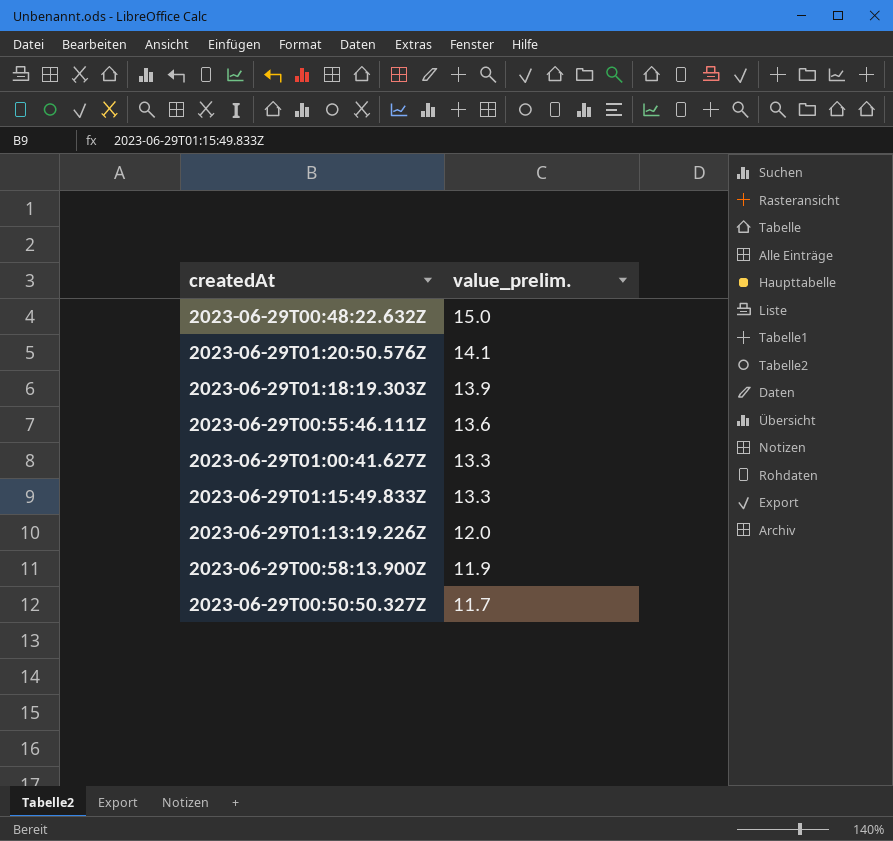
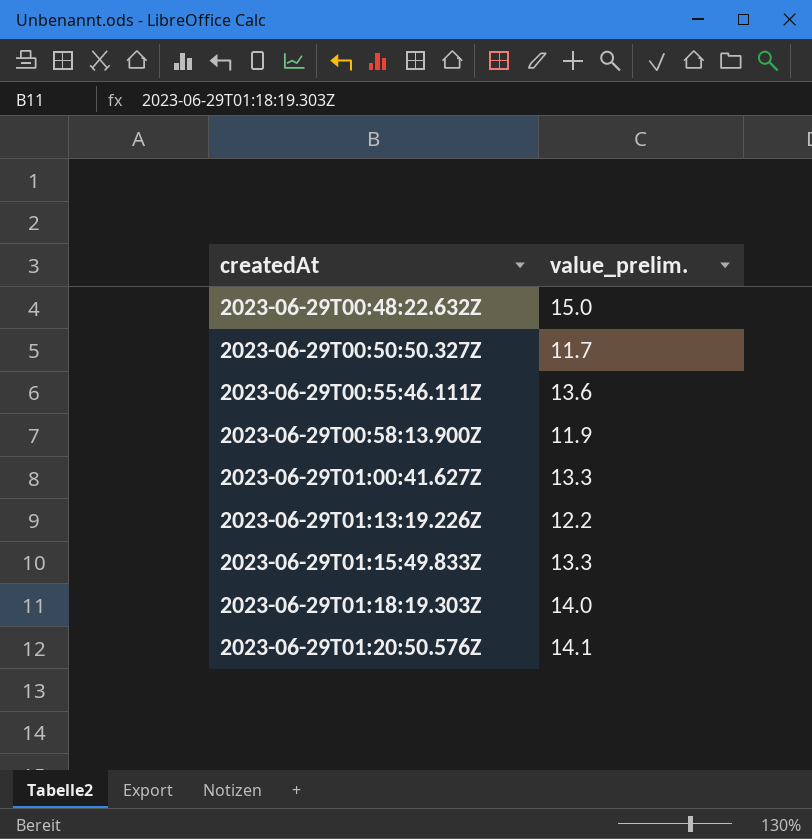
row order: value_prelim. descending -> createdAt ascending
2023-06-29T01:13:19.226Z | value_prelim.: 12.0 -> 12.2
2023-06-29T01:18:19.303Z | value_prelim.: 13.9 -> 14.0

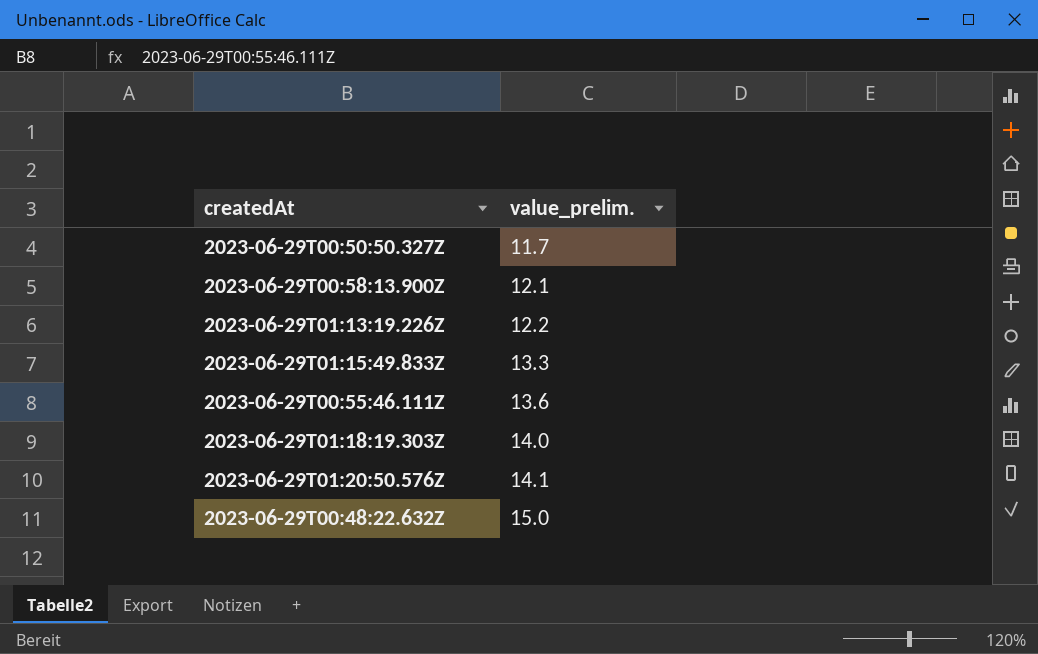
row order: createdAt ascending -> value_prelim. ascending
row 2023-06-29T01:00:41.627Z: 13.3 -> none
2023-06-29T00:58:13.900Z | value_prelim.: 11.9 -> 12.1

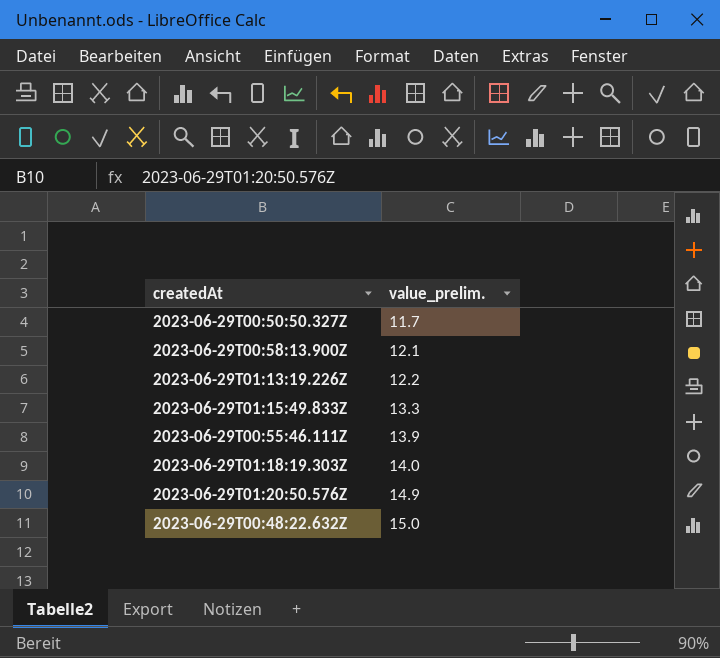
2023-06-29T00:55:46.111Z | value_prelim.: 13.6 -> 13.9
2023-06-29T01:20:50.576Z | value_prelim.: 14.1 -> 14.9

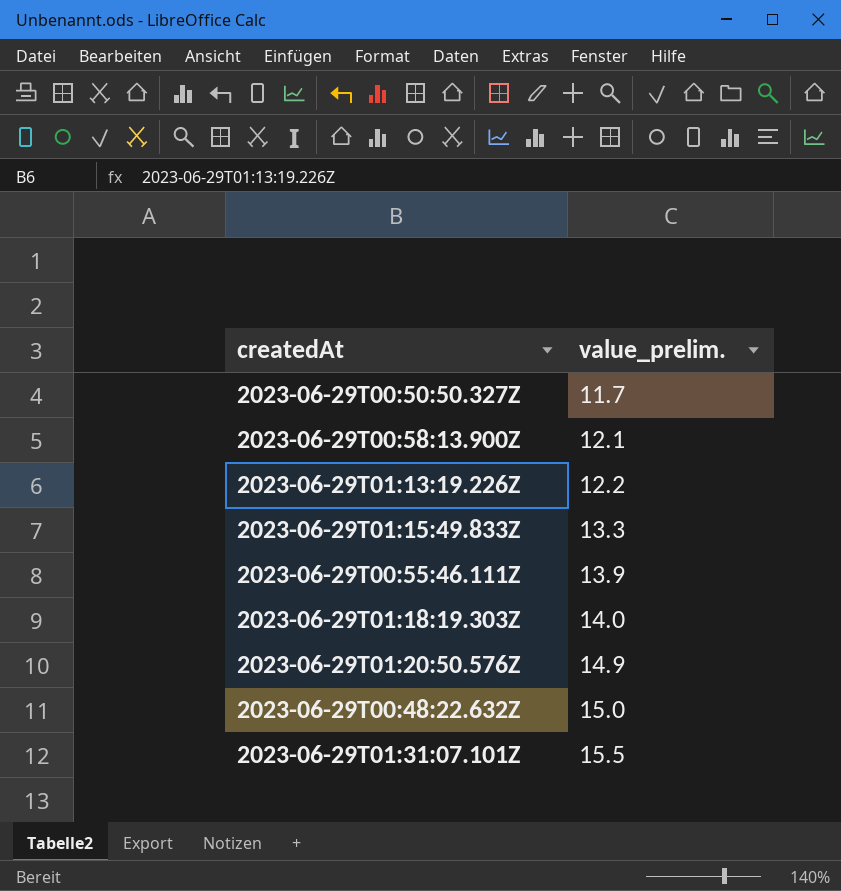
row 2023-06-29T01:31:07.101Z: none -> 15.5

